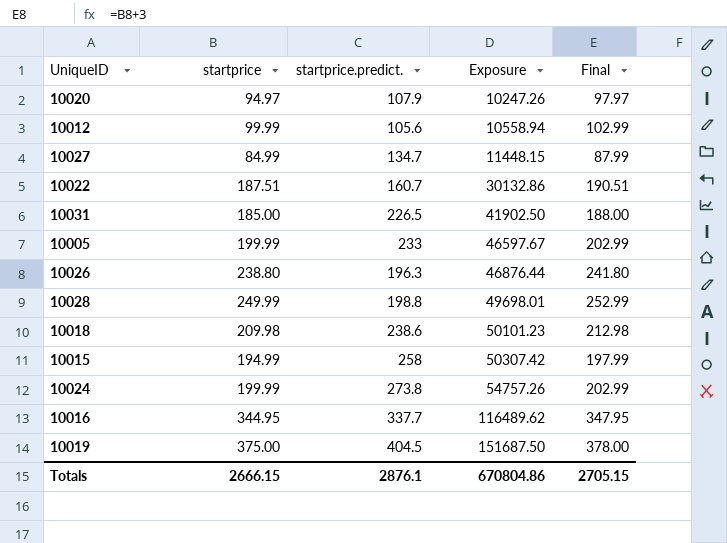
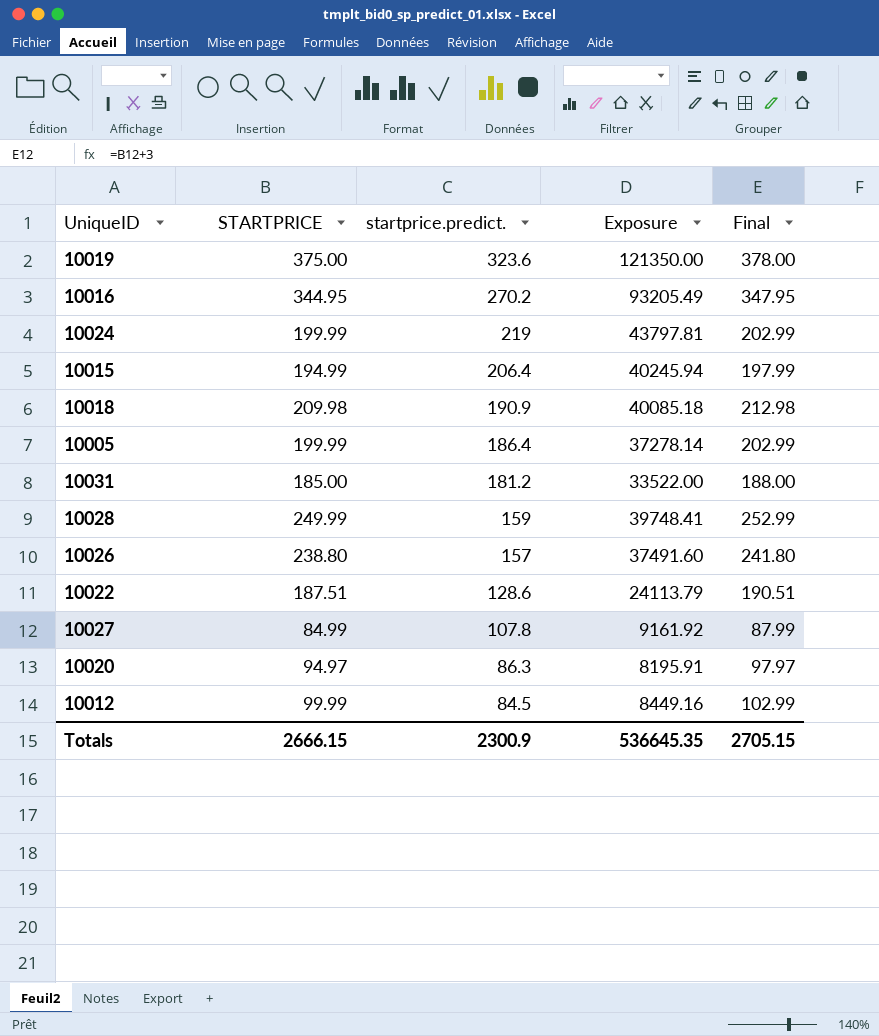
row order: Exposure ascending -> startprice.predict. descending
column name: startprice -> STARTPRICE
10019 | startprice.predict.: 404.5 -> 323.6
10019 | Exposure: 151687.50 -> 121350.00
10016 | startprice.predict.: 337.7 -> 270.2
10016 | Exposure: 116489.62 -> 93205.49
10024 | startprice.predict.: 273.8 -> 219
10024 | Exposure: 54757.26 -> 43797.81
10015 | startprice.predict.: 258 -> 206.4
10015 | Exposure: 50307.42 -> 40245.94
10018 | startprice.predict.: 238.6 -> 190.9
10018 | Exposure: 50101.23 -> 40085.18
10005 | startprice.predict.: 233 -> 186.4
10005 | Exposure: 46597.67 -> 37278.14
10031 | startprice.predict.: 226.5 -> 181.2
10031 | Exposure: 41902.50 -> 33522.00
10028 | startprice.predict.: 198.8 -> 159
10028 | Exposure: 49698.01 -> 39748.41
10026 | startprice.predict.: 196.3 -> 157
10026 | Exposure: 46876.44 -> 37491.60
10022 | startprice.predict.: 160.7 -> 128.6
10022 | Exposure: 30132.86 -> 24113.79
10027 | startprice.predict.: 134.7 -> 107.8
10027 | Exposure: 11448.15 -> 9161.92
10020 | startprice.predict.: 107.9 -> 86.3
10020 | Exposure: 10247.26 -> 8195.91
10012 | startprice.predict.: 105.6 -> 84.5
10012 | Exposure: 10558.94 -> 8449.16
Totals | startprice.predict.: 2876.1 -> 2300.9
Totals | Exposure: 670804.86 -> 536645.35

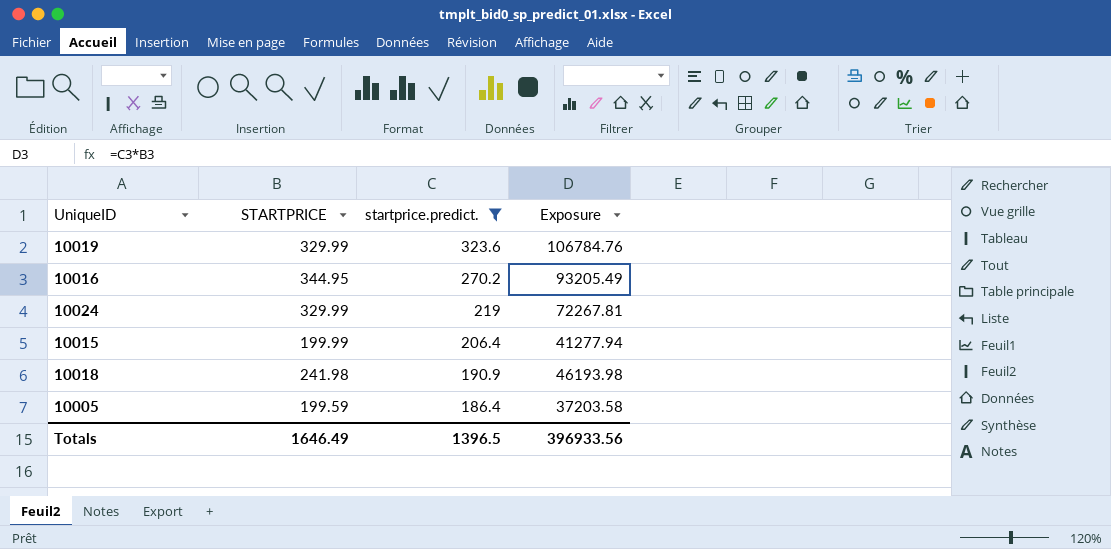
filter: none -> startprice.predict. >= 186.4
column Final | formula: [STARTPRICE] + 3 -> none
10019 | STARTPRICE: 375.00 -> 329.99
10019 | Exposure: 121350.00 -> 106784.76
10024 | STARTPRICE: 199.99 -> 329.99
10024 | Exposure: 43797.81 -> 72267.81
10015 | STARTPRICE: 194.99 -> 199.99
10015 | Exposure: 40245.94 -> 41277.94
10018 | STARTPRICE: 209.98 -> 241.98
10018 | Exposure: 40085.18 -> 46193.98
10005 | STARTPRICE: 199.99 -> 199.59
10005 | Exposure: 37278.14 -> 37203.58
Totals | STARTPRICE: 2666.15 -> 1646.49
Totals | startprice.predict.: 2300.9 -> 1396.5
Totals | Exposure: 536645.35 -> 396933.56

